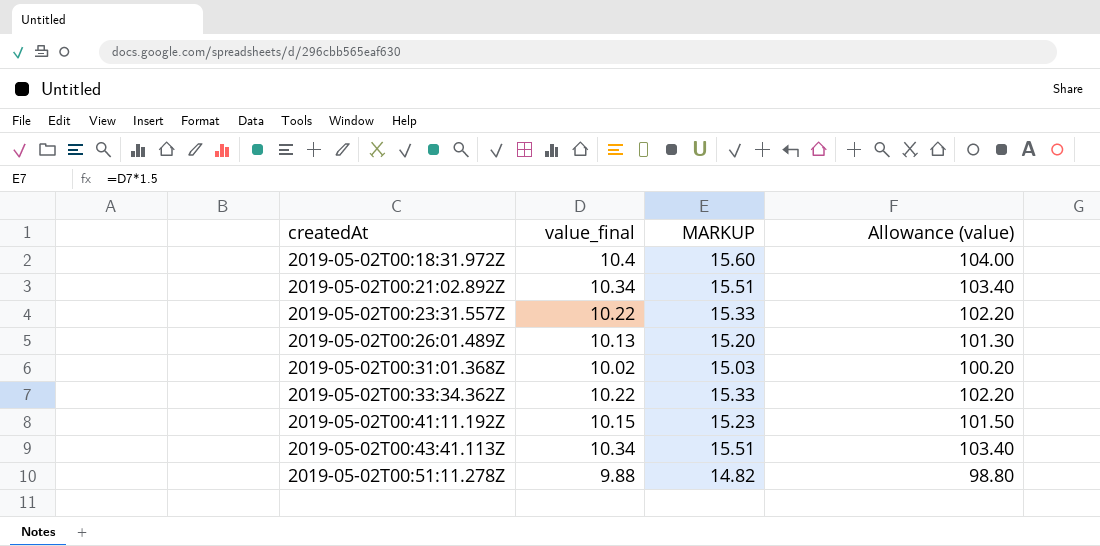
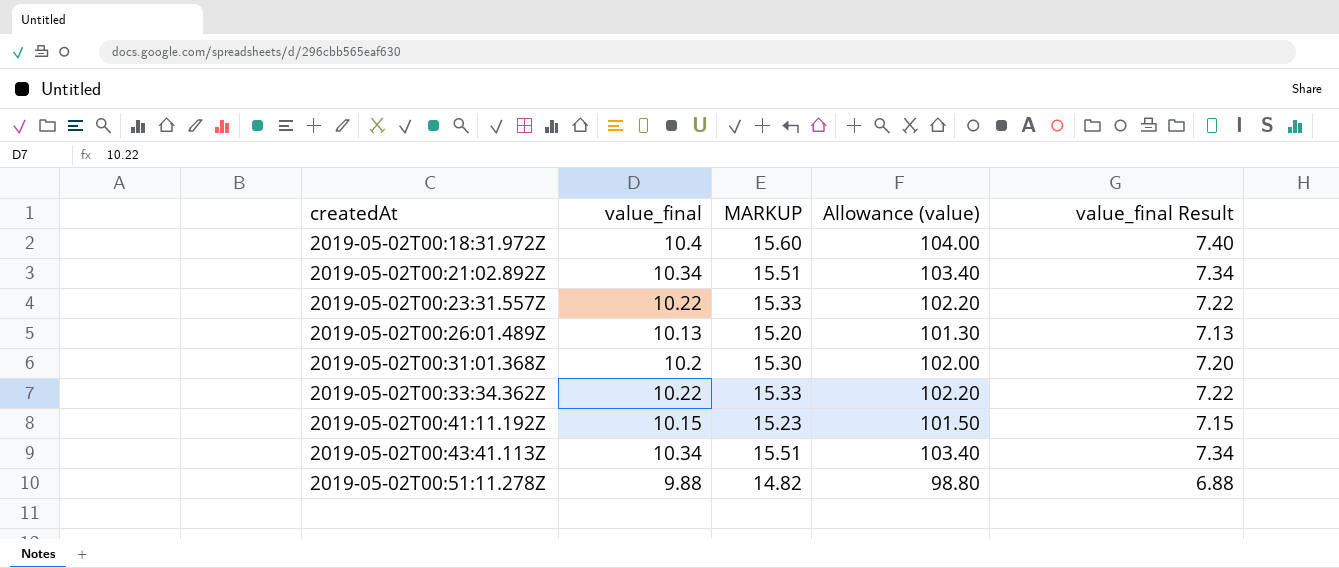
column value_final Result | formula: none -> [value_final] - 3
2019-05-02T00:31:01.368Z | value_final: 10.02 -> 10.2
2019-05-02T00:31:01.368Z | MARKUP: 15.03 -> 15.30
2019-05-02T00:31:01.368Z | Allowance (value): 100.20 -> 102.00

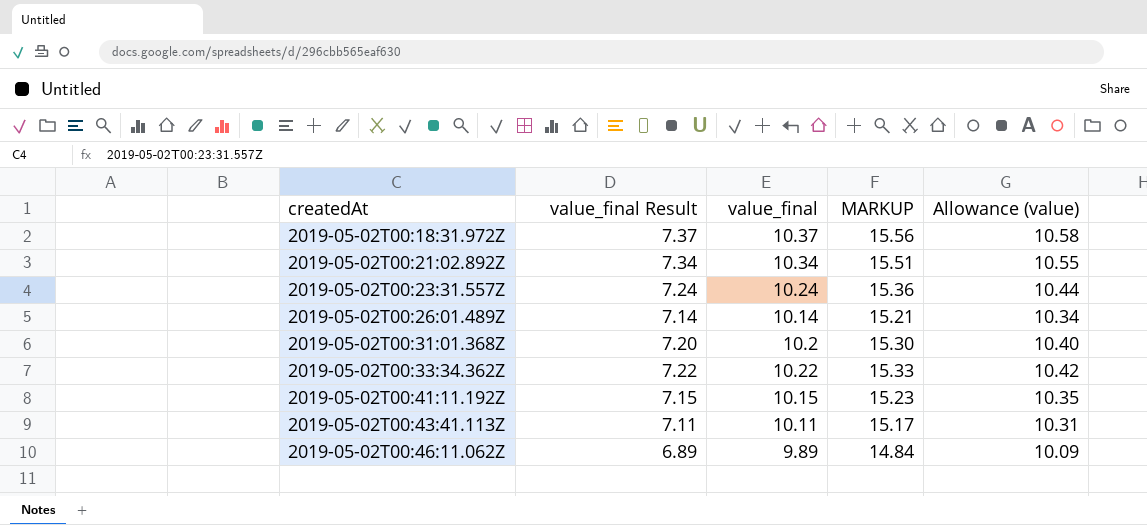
column value_final Result | position: 5 -> 2
column Allowance (value) | formula: [value_final] * 10 -> [value_final] * 1.02
row 2019-05-02T00:51:11.278Z: 9.88 | 14.82 | 98.80 | 6.88 -> none
2019-05-02T00:18:31.972Z | value_final Result: 7.40 -> 7.37
2019-05-02T00:18:31.972Z | value_final: 10.4 -> 10.37
2019-05-02T00:18:31.972Z | MARKUP: 15.60 -> 15.56
2019-05-02T00:23:31.557Z | value_final Result: 7.22 -> 7.24
2019-05-02T00:23:31.557Z | value_final: 10.22 -> 10.24
2019-05-02T00:23:31.557Z | MARKUP: 15.33 -> 15.36
2019-05-02T00:26:01.489Z | value_final Result: 7.13 -> 7.14
2019-05-02T00:26:01.489Z | value_final: 10.13 -> 10.14
2019-05-02T00:26:01.489Z | MARKUP: 15.20 -> 15.21
2019-05-02T00:43:41.113Z | value_final Result: 7.34 -> 7.11
2019-05-02T00:43:41.113Z | value_final: 10.34 -> 10.11
2019-05-02T00:43:41.113Z | MARKUP: 15.51 -> 15.17
row 2019-05-02T00:46:11.062Z: none -> 6.89 | 9.89 | 14.84 | 10.09

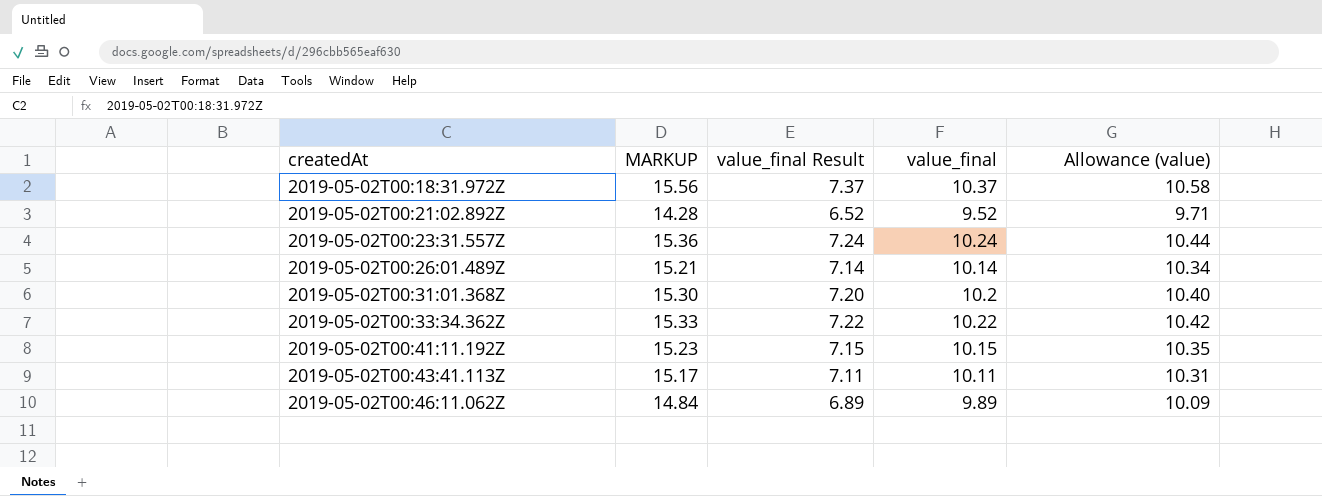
column MARKUP | position: 4 -> 2
2019-05-02T00:21:02.892Z | MARKUP: 15.51 -> 14.28
2019-05-02T00:21:02.892Z | value_final Result: 7.34 -> 6.52
2019-05-02T00:21:02.892Z | value_final: 10.34 -> 9.52
2019-05-02T00:21:02.892Z | Allowance (value): 10.55 -> 9.71

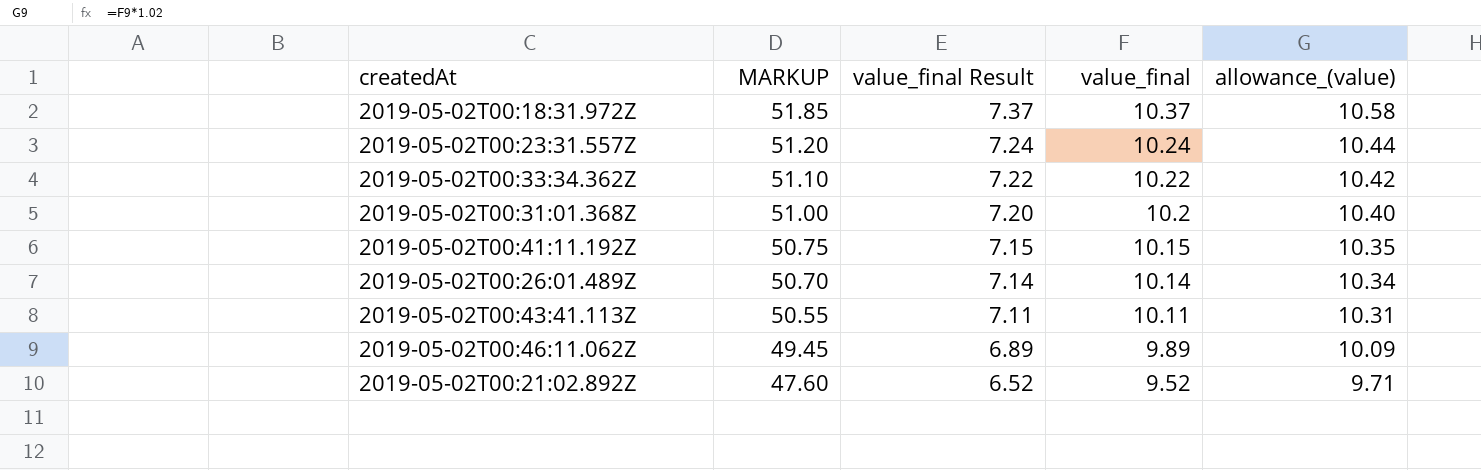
row order: createdAt ascending -> MARKUP descending
column MARKUP | formula: [value_final] * 1.5 -> [value_final] * 5
column name: Allowance (value) -> allowance_(value)

